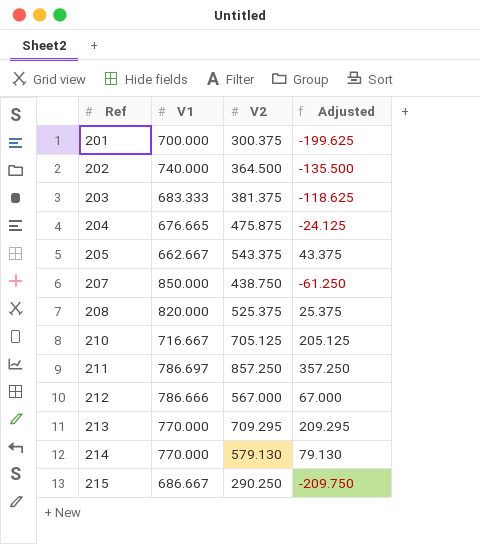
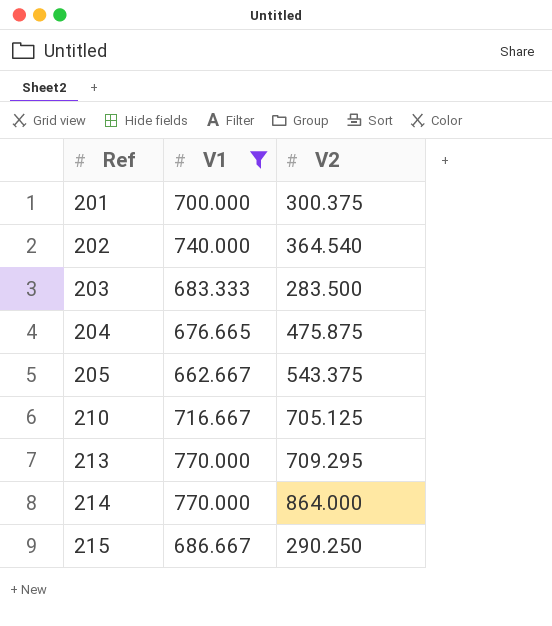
filter: none -> V1 <= 770.000
column Adjusted | formula: [V2] - 500 -> none
202 | V2: 364.500 -> 364.540
203 | V2: 381.375 -> 283.500
214 | V2: 579.130 -> 864.000

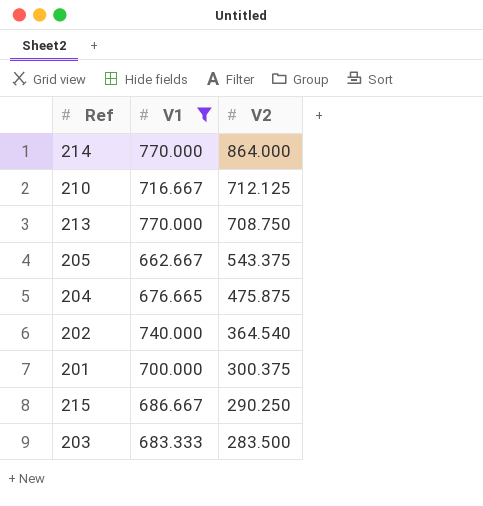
row order: Ref ascending -> V2 descending
210 | V2: 705.125 -> 712.125
213 | V2: 709.295 -> 708.750

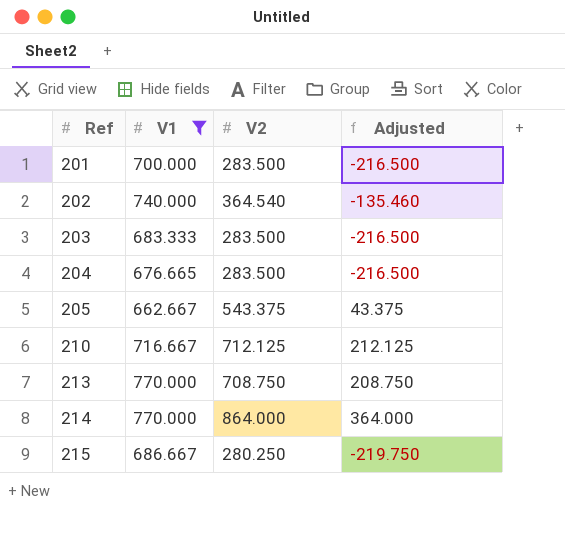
row order: V2 descending -> Ref ascending
column Adjusted | formula: none -> [V2] - 500
201 | V2: 300.375 -> 283.500
204 | V2: 475.875 -> 283.500
215 | V2: 290.250 -> 280.250

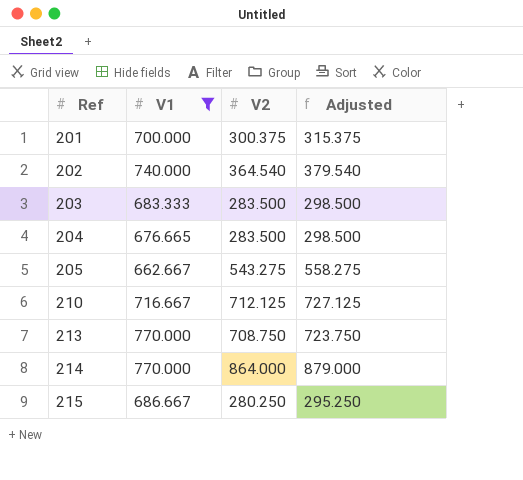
column Adjusted | formula: [V2] - 500 -> [V2] + 15
201 | V2: 283.500 -> 300.375
205 | V2: 543.375 -> 543.275

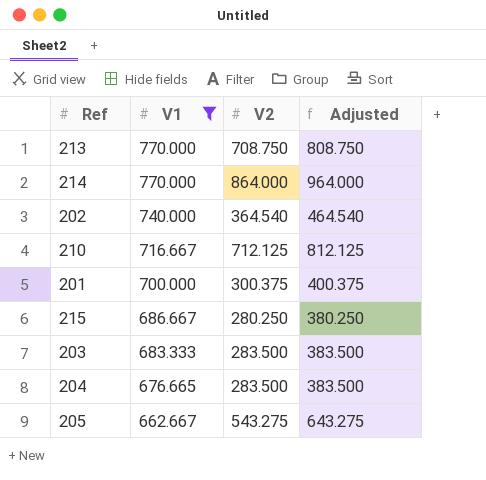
row order: Ref ascending -> V1 descending
column Adjusted | formula: [V2] + 15 -> [V2] + 100

